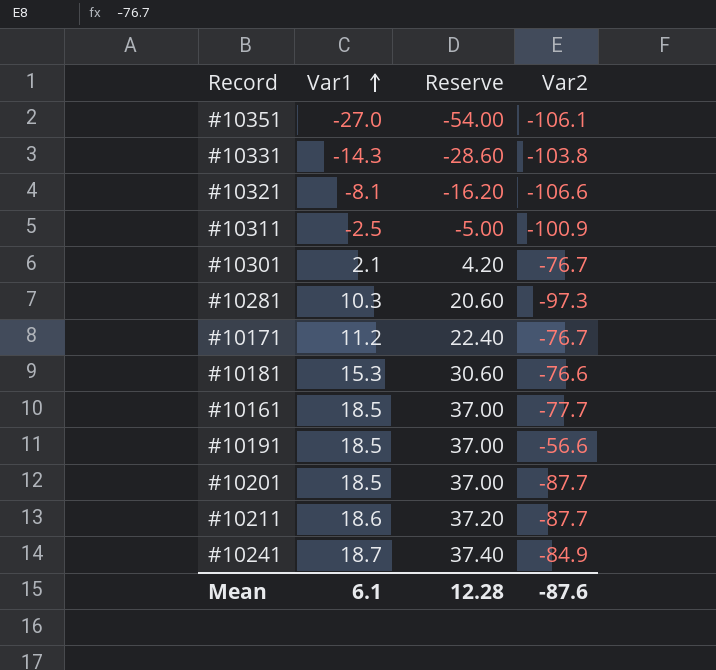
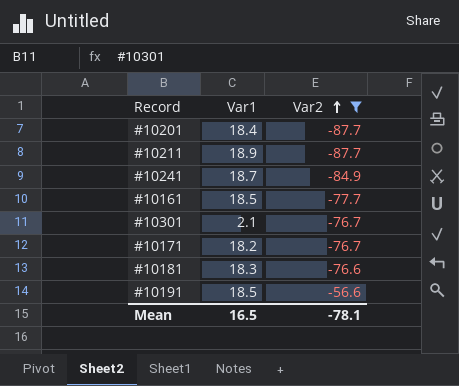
filter: none -> Var2 >= -87.7
row order: Var1 ascending -> Var2 ascending
column Reserve | formula: [Var1] * 2 -> none
#10201 | Var1: 18.5 -> 18.4
#10211 | Var1: 18.6 -> 18.9
#10171 | Var1: 11.2 -> 18.2
#10181 | Var1: 15.3 -> 18.3
Mean | Var1: 6.1 -> 16.5
Mean | Var2: -87.6 -> -78.1

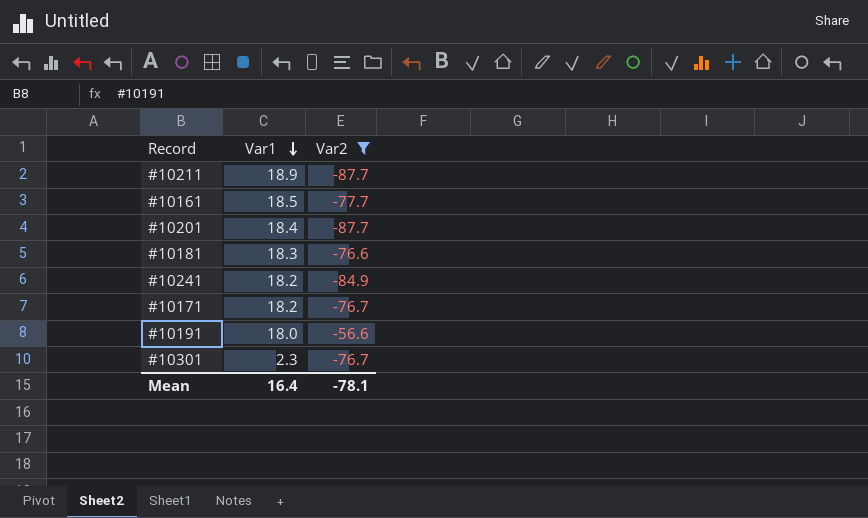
row order: Var2 ascending -> Var1 descending
#10241 | Var1: 18.7 -> 18.2
#10191 | Var1: 18.5 -> 18.0
#10301 | Var1: 2.1 -> 2.3
Mean | Var1: 16.5 -> 16.4

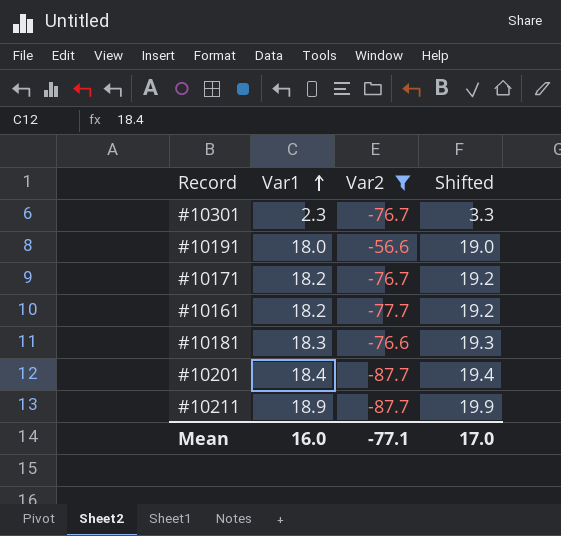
row order: Var1 descending -> Var1 ascending
column Shifted | formula: none -> [Var1] + 1
row #10241: 18.2 | -84.9 -> none
#10161 | Var1: 18.5 -> 18.2
Mean | Var1: 16.4 -> 16.0
Mean | Var2: -78.1 -> -77.1

